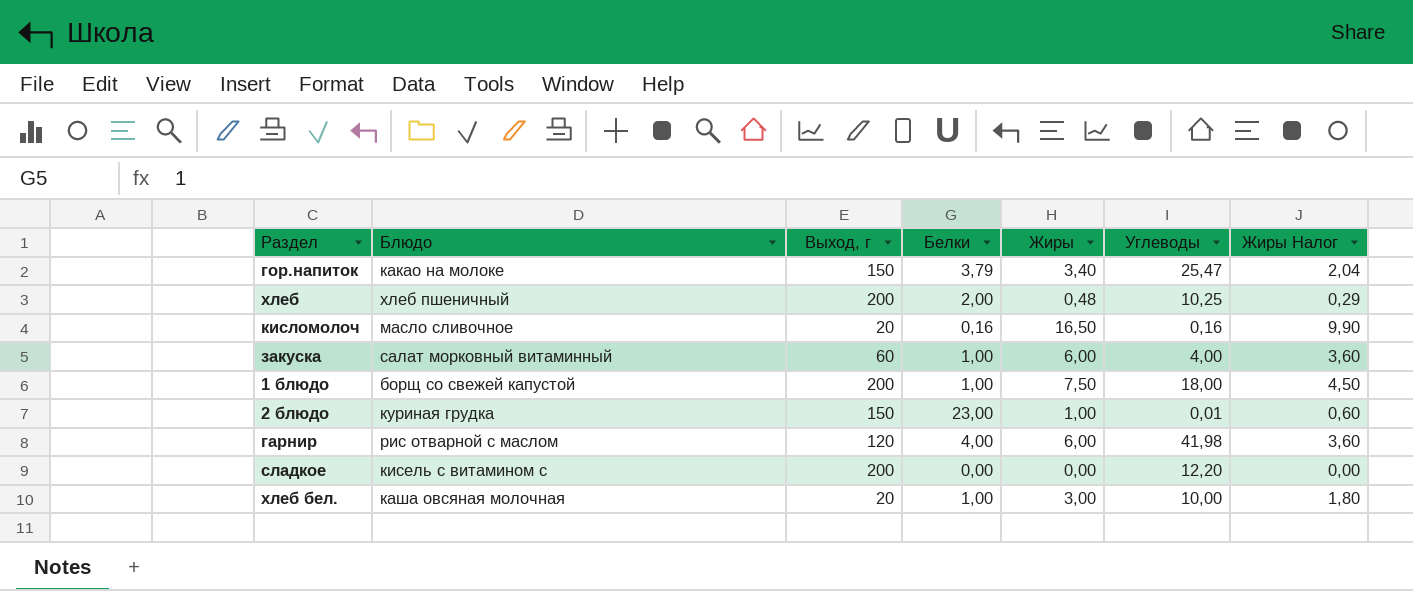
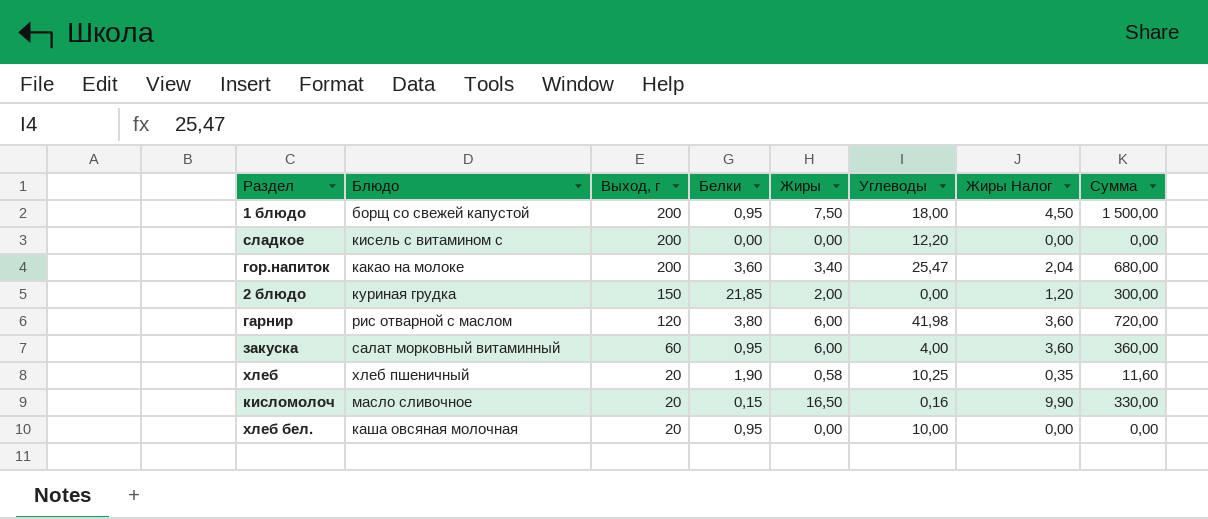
row order: none -> Выход, г descending
column Сумма | formula: none -> [Выход, г] * [Жиры]
1 блюдо | Белки: 1,00 -> 0,95
гор.напиток | Выход, г: 150 -> 200
гор.напиток | Белки: 3,79 -> 3,60
2 блюдо | Белки: 23,00 -> 21,85
2 блюдо | Жиры: 1,00 -> 2,00
2 блюдо | Углеводы: 0,01 -> 0,00
2 блюдо | Жиры Налог: 0,60 -> 1,20
гарнир | Белки: 4,00 -> 3,80
закуска | Белки: 1,00 -> 0,95
хлеб | Выход, г: 200 -> 20
хлеб | Белки: 2,00 -> 1,90
хлеб | Жиры: 0,48 -> 0,58
хлеб | Жиры Налог: 0,29 -> 0,35
кисломолоч | Белки: 0,16 -> 0,15
хлеб бел. | Белки: 1,00 -> 0,95
хлеб бел. | Жиры: 3,00 -> 0,00
хлеб бел. | Жиры Налог: 1,80 -> 0,00

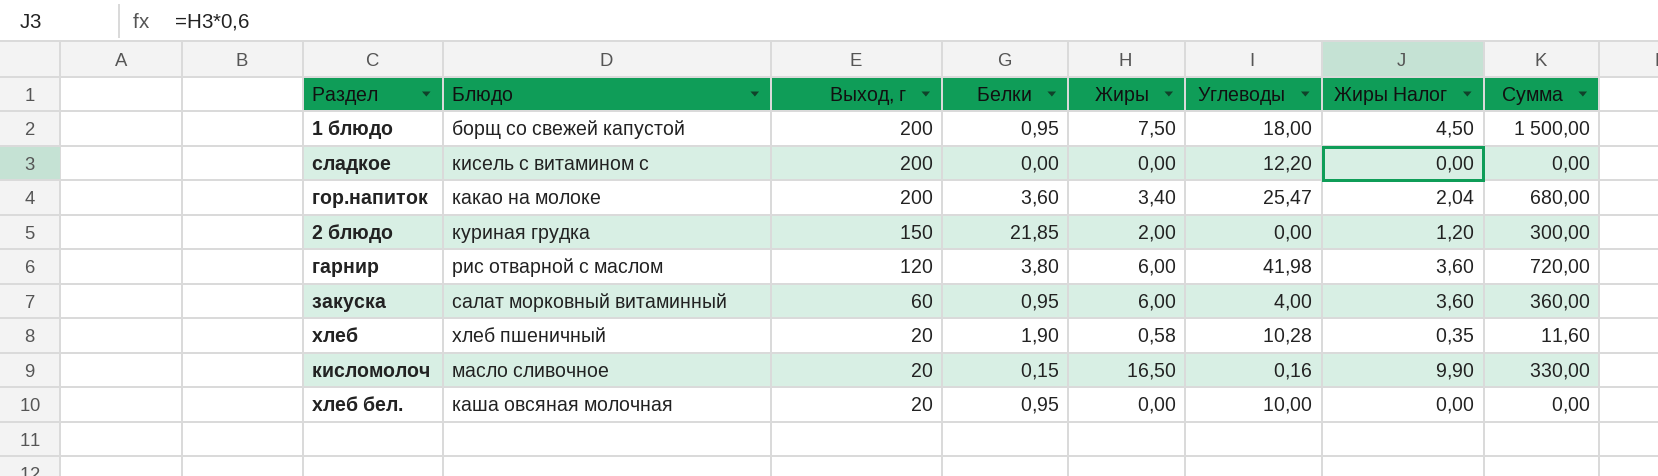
хлеб | Углеводы: 10,25 -> 10,28

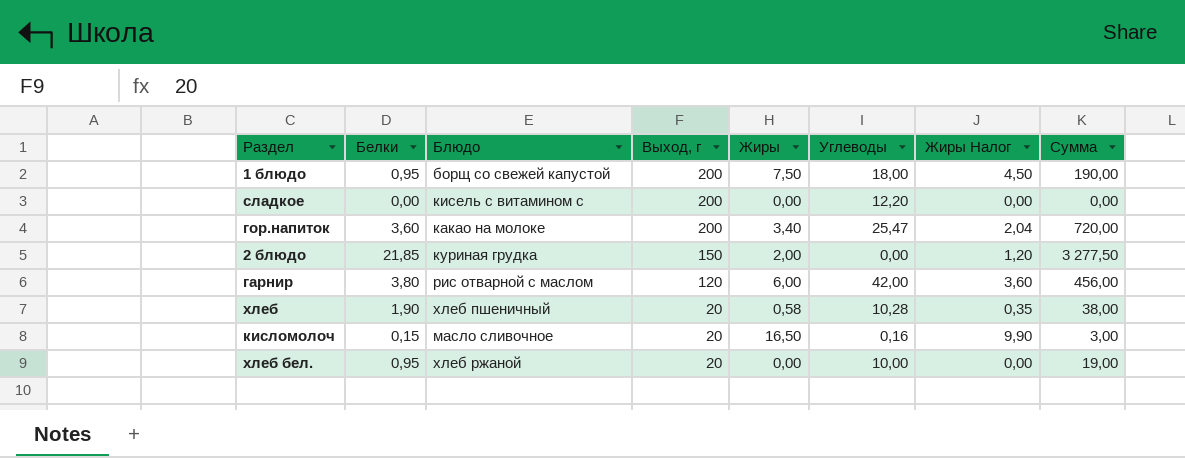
column Белки | position: 4 -> 2
column Сумма | formula: [Выход, г] * [Жиры] -> [Белки] * [Выход, г]
row закуска: салат морковный витаминный | 60 | 0,95 | 6,00 | 4,00 | 3,60 | 360,00 -> none
гарнир | Углеводы: 41,98 -> 42,00
хлеб бел. | Блюдо: каша овсяная молочная -> хлеб ржаной

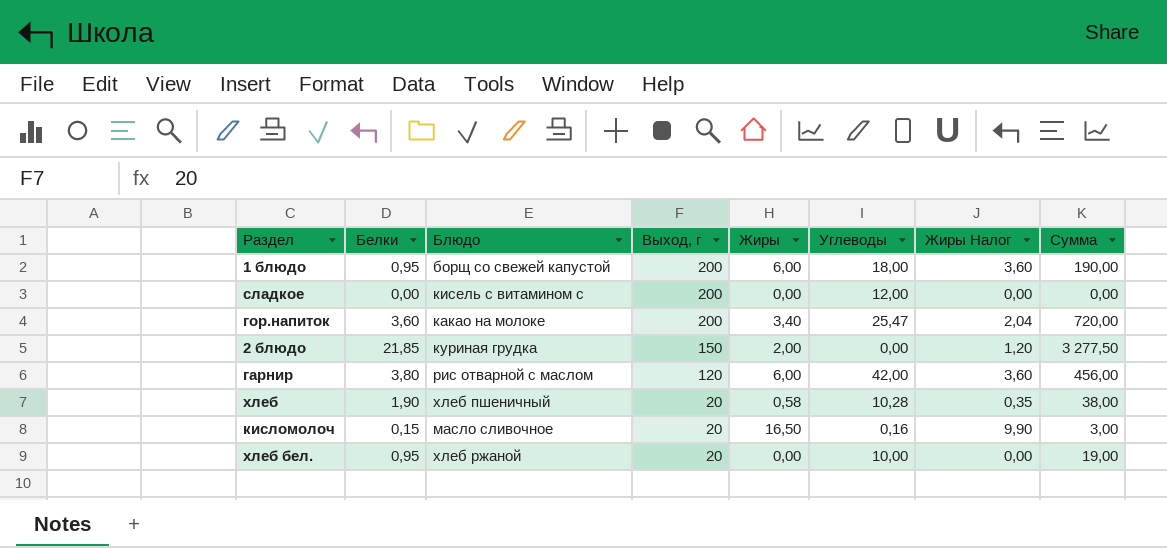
1 блюдо | Жиры: 7,50 -> 6,00
1 блюдо | Жиры Налог: 4,50 -> 3,60
сладкое | Углеводы: 12,20 -> 12,00

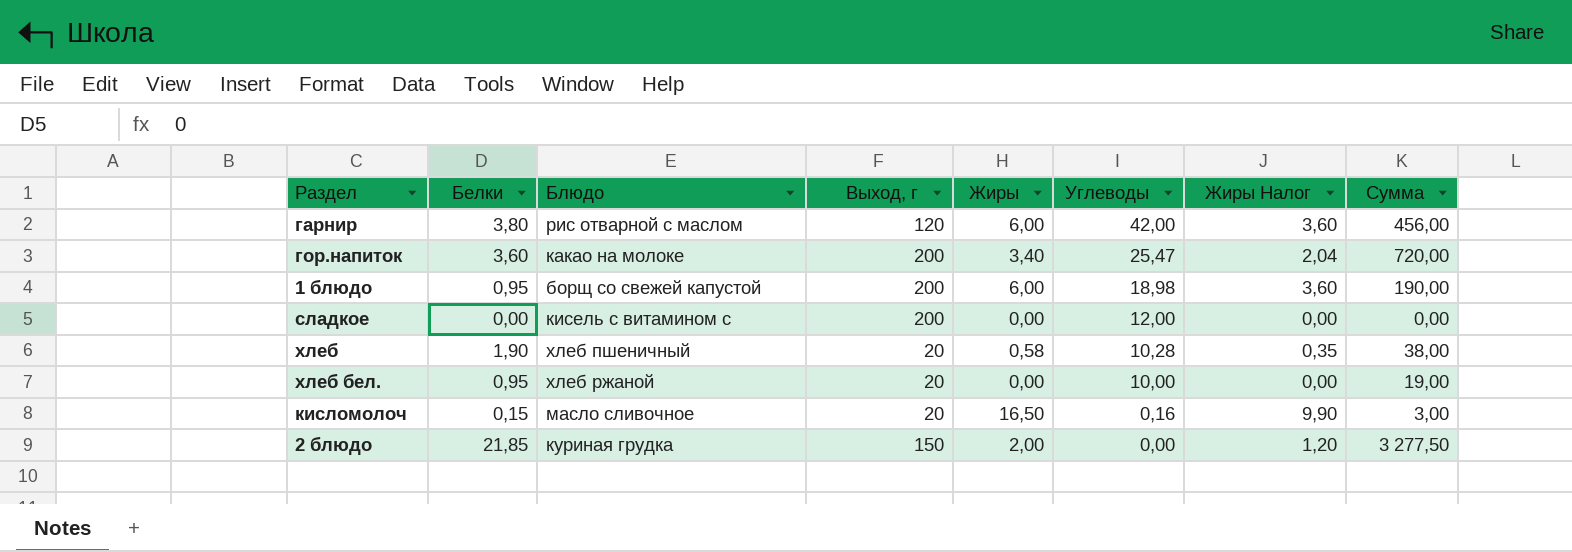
row order: Выход, г descending -> Углеводы descending
1 блюдо | Углеводы: 18,00 -> 18,98

